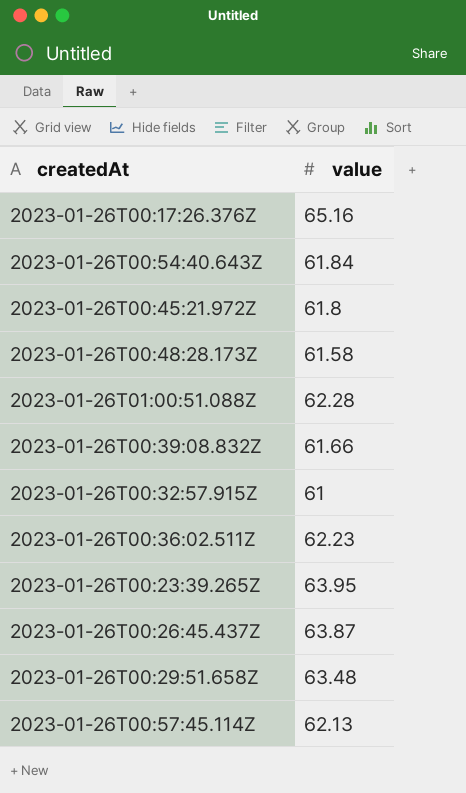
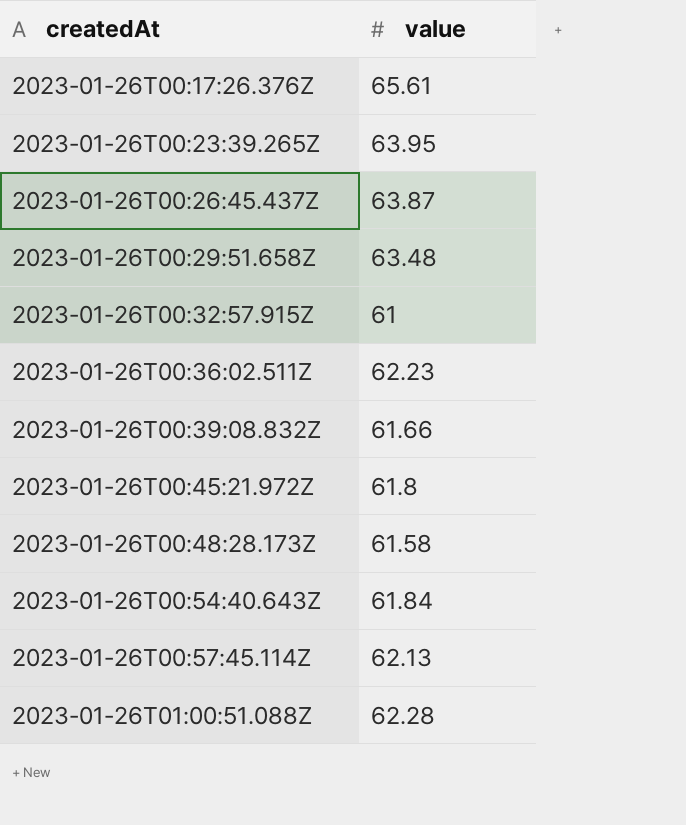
row order: none -> createdAt ascending
2023-01-26T00:17:26.376Z | value: 65.16 -> 65.61

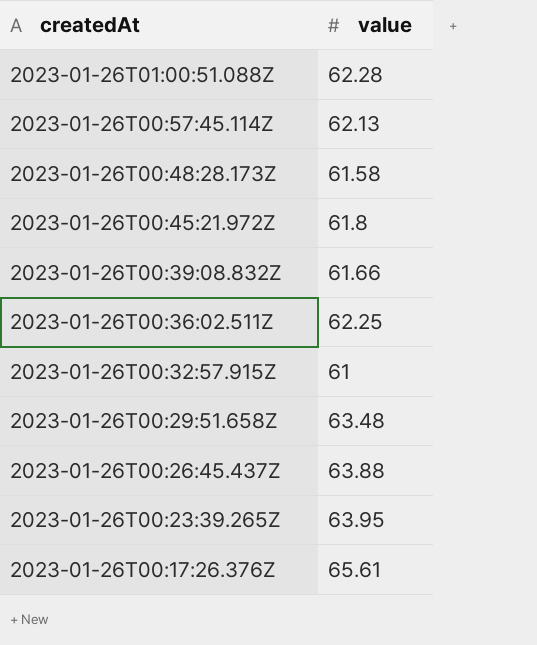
row order: createdAt ascending -> createdAt descending
row 2023-01-26T00:54:40.643Z: 61.84 -> none
2023-01-26T00:36:02.511Z | value: 62.23 -> 62.25
2023-01-26T00:26:45.437Z | value: 63.87 -> 63.88

